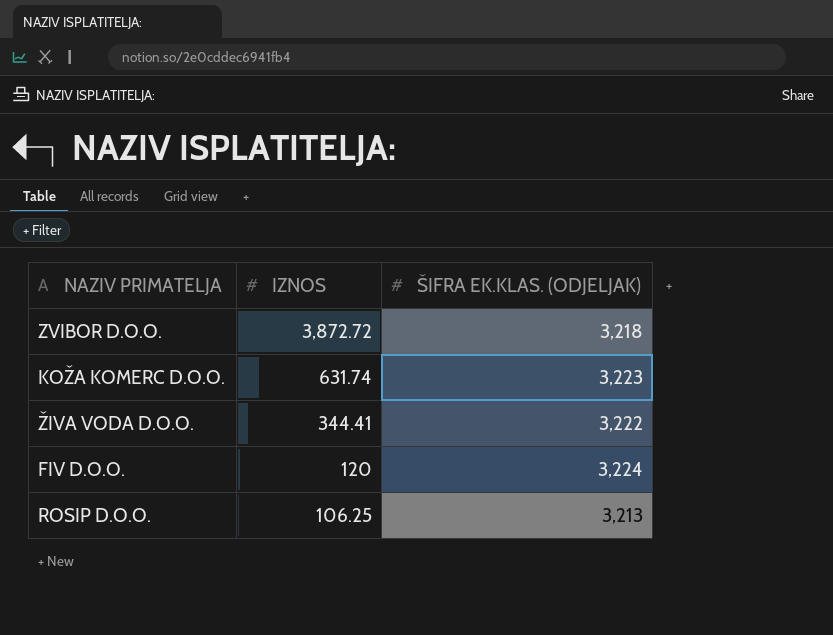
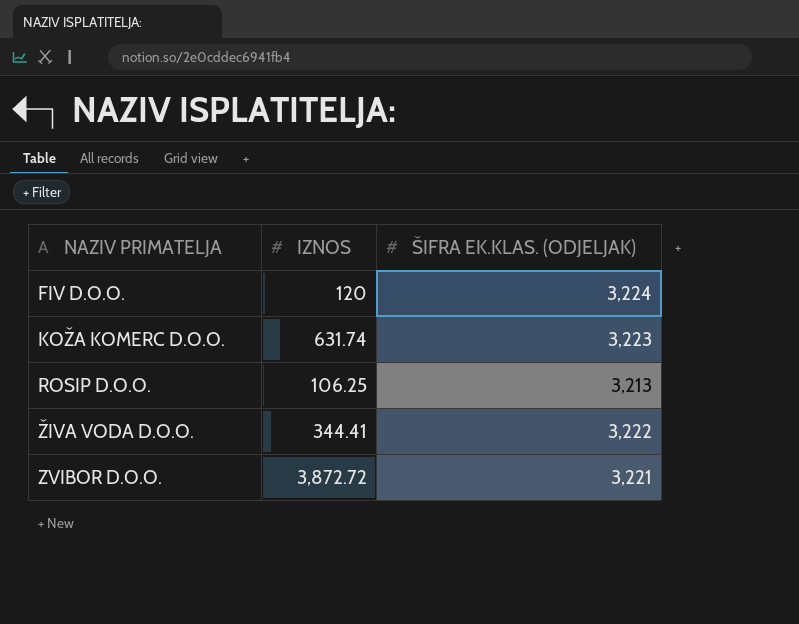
row order: IZNOS descending -> NAZIV PRIMATELJA ascending
ZVIBOR D.O.O. | ŠIFRA EK.KLAS. (ODJELJAK): 3,218 -> 3,221

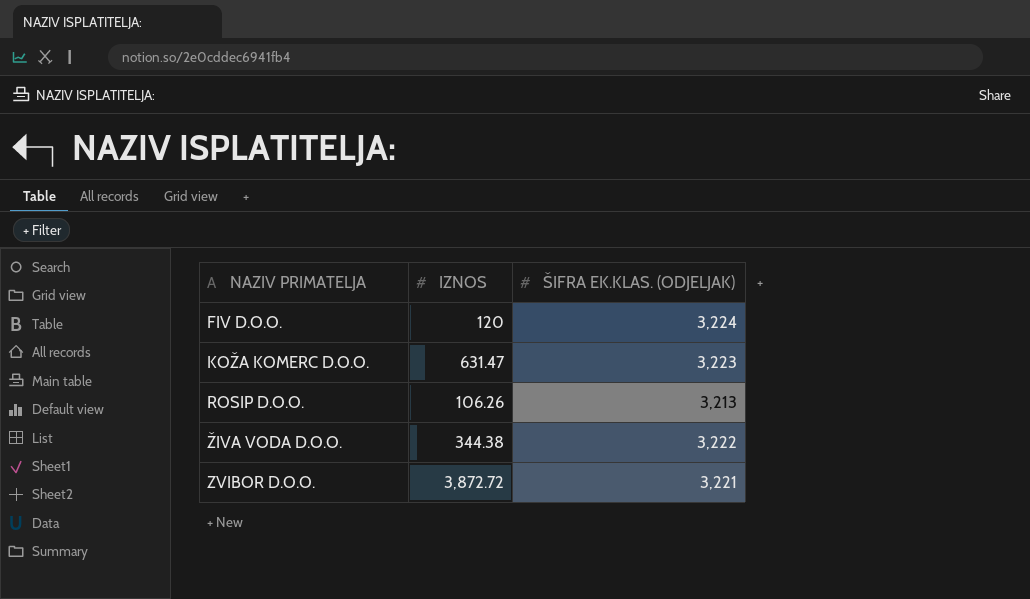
KOŽA KOMERC D.O.O. | IZNOS: 631.74 -> 631.47
ROSIP D.O.O. | IZNOS: 106.25 -> 106.26
ŽIVA VODA D.O.O. | IZNOS: 344.41 -> 344.38

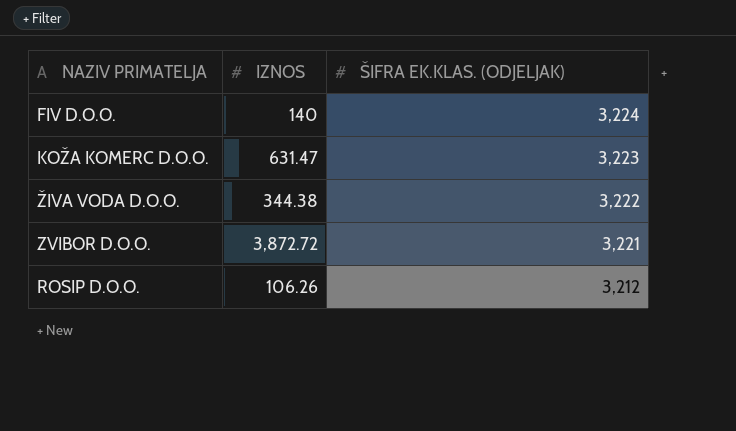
row order: NAZIV PRIMATELJA ascending -> ŠIFRA EK.KLAS. (ODJELJAK) descending
FIV D.O.O. | IZNOS: 120 -> 140
ROSIP D.O.O. | ŠIFRA EK.KLAS. (ODJELJAK): 3,213 -> 3,212

